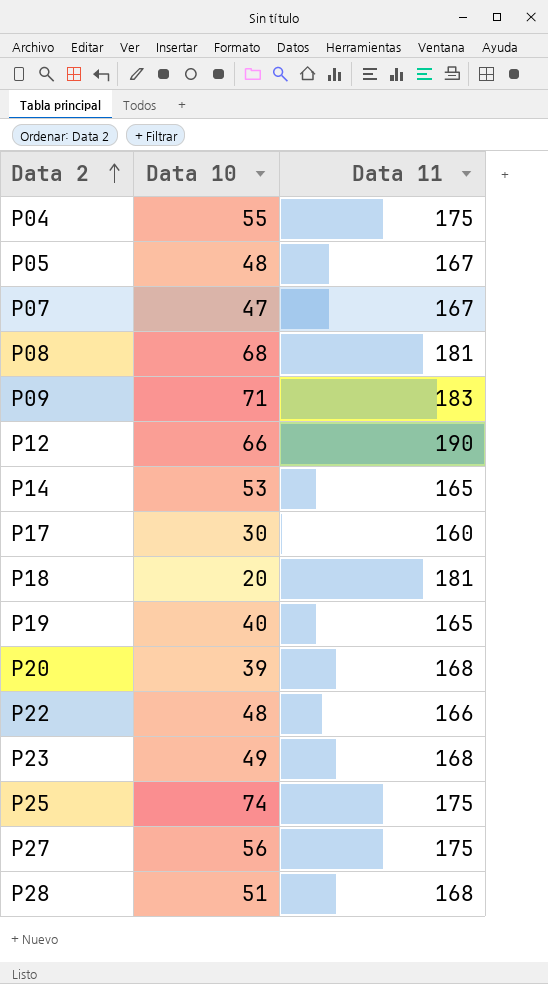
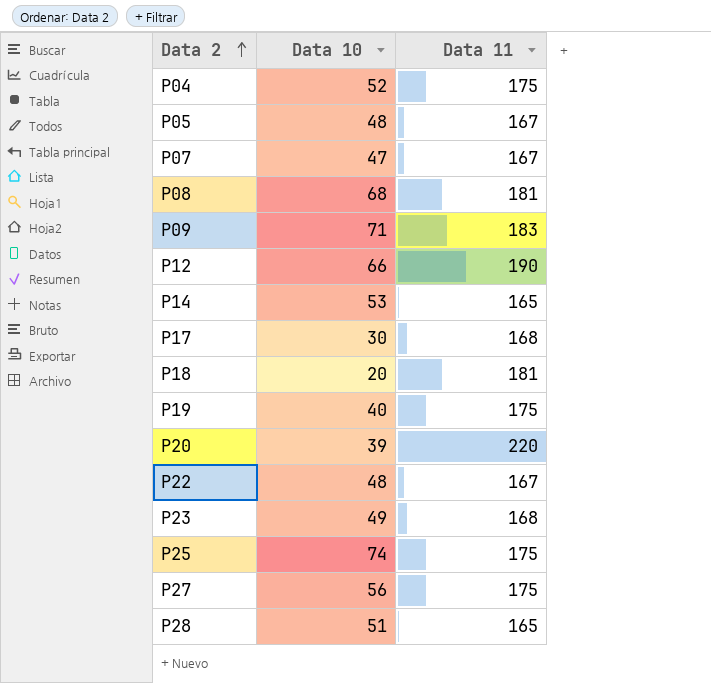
P04 | Data 10: 55 -> 52
P17 | Data 11: 160 -> 168
P19 | Data 11: 165 -> 175
P20 | Data 11: 168 -> 220
P22 | Data 11: 166 -> 167
P28 | Data 11: 168 -> 165

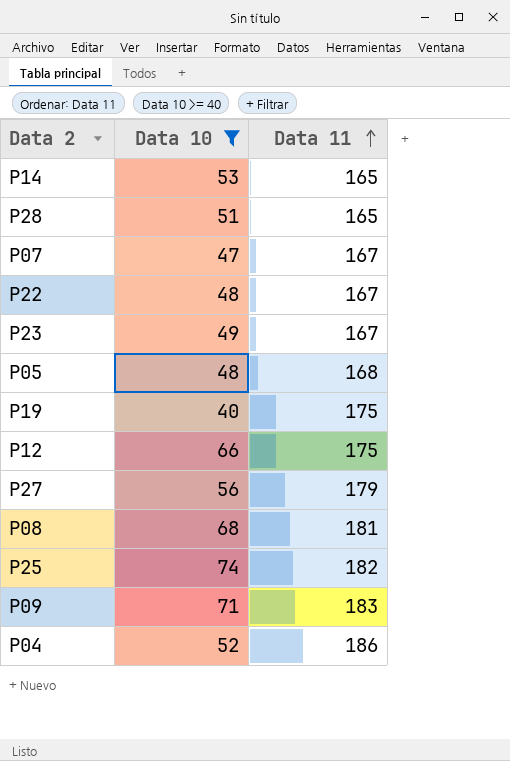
filter: none -> Data 10 >= 40
row order: Data 2 ascending -> Data 11 ascending
P23 | Data 11: 168 -> 167
P05 | Data 11: 167 -> 168
P12 | Data 11: 190 -> 175
P27 | Data 11: 175 -> 179
P25 | Data 11: 175 -> 182
P04 | Data 11: 175 -> 186

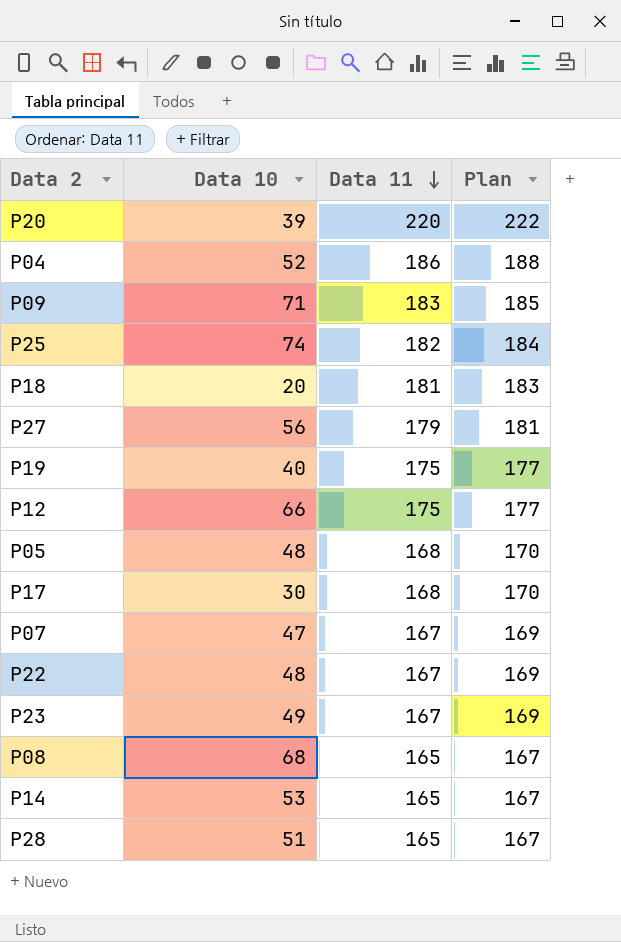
filter: Data 10 >= 40 -> none
row order: Data 11 ascending -> Data 11 descending
column Plan | formula: none -> [Data 11] + 2
P08 | Data 11: 181 -> 165

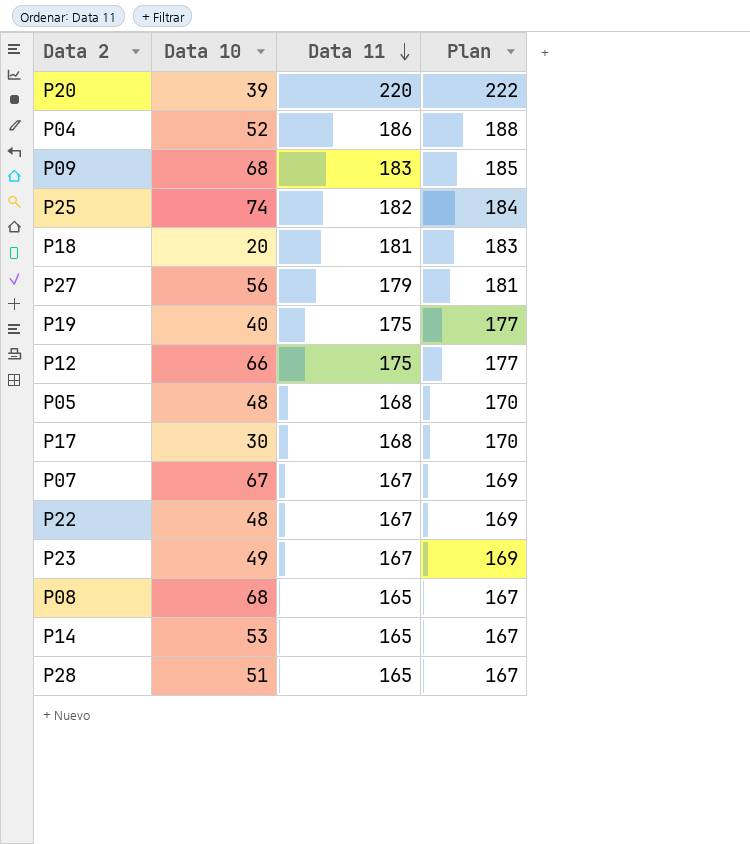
P09 | Data 10: 71 -> 68
P07 | Data 10: 47 -> 67

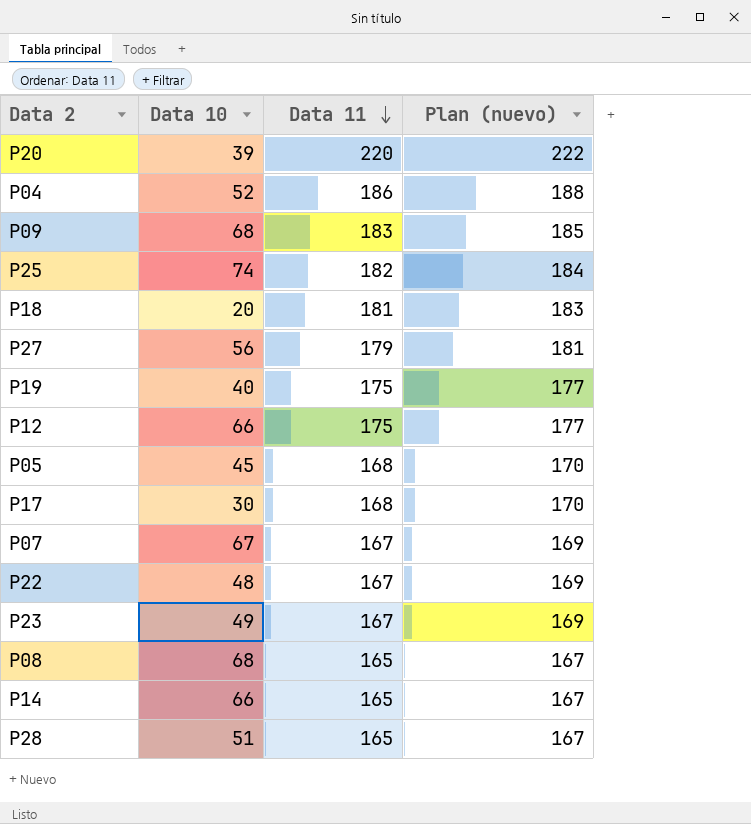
column name: Plan -> Plan (nuevo)
P05 | Data 10: 48 -> 45
P14 | Data 10: 53 -> 66

